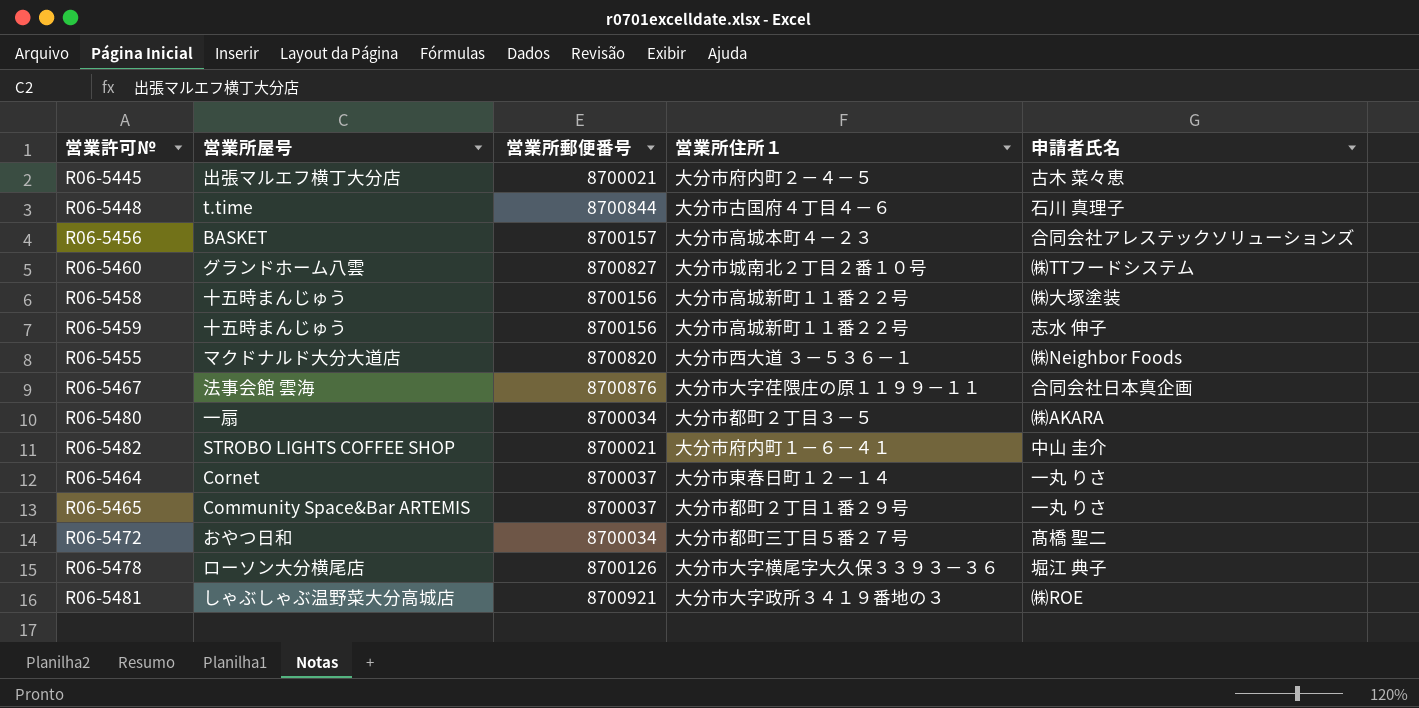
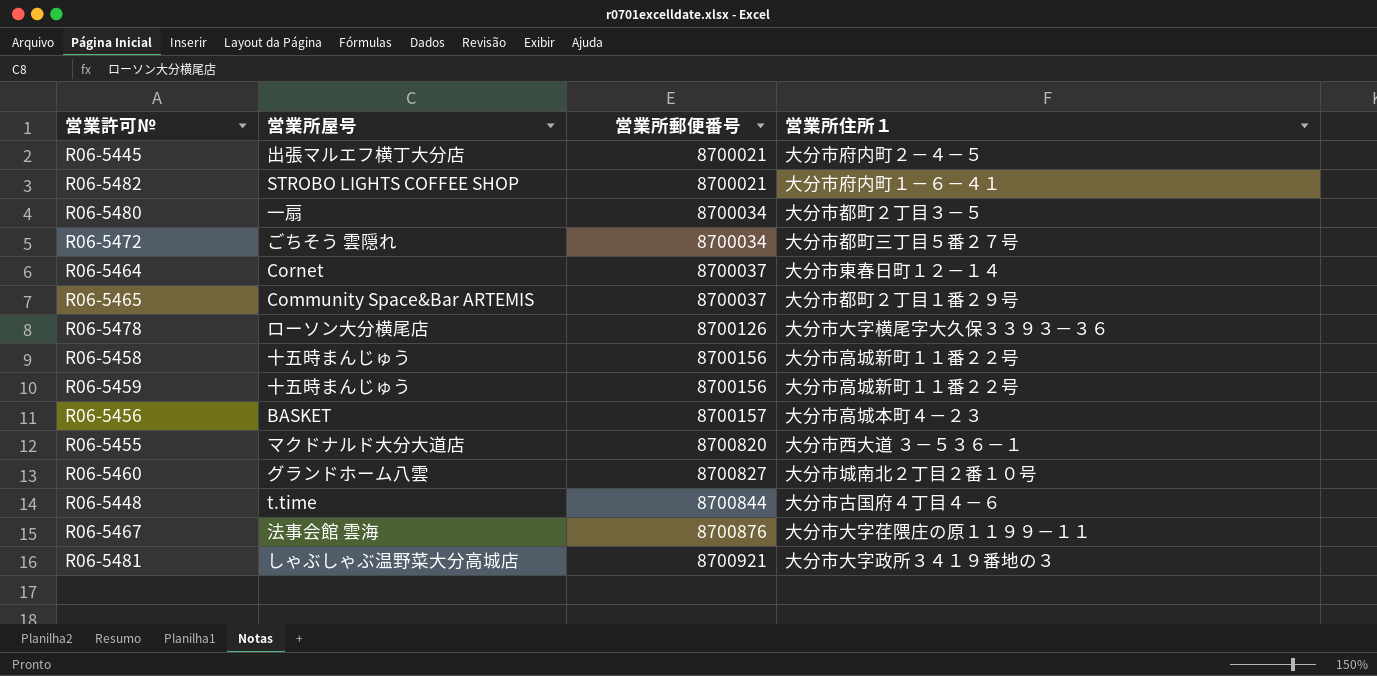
row order: none -> 営業所郵便番号 ascending
column 申請者氏名 | position: 5 -> none
R06-5472 | 営業所屋号: おやつ日和 -> ごちそう 雲隠れ

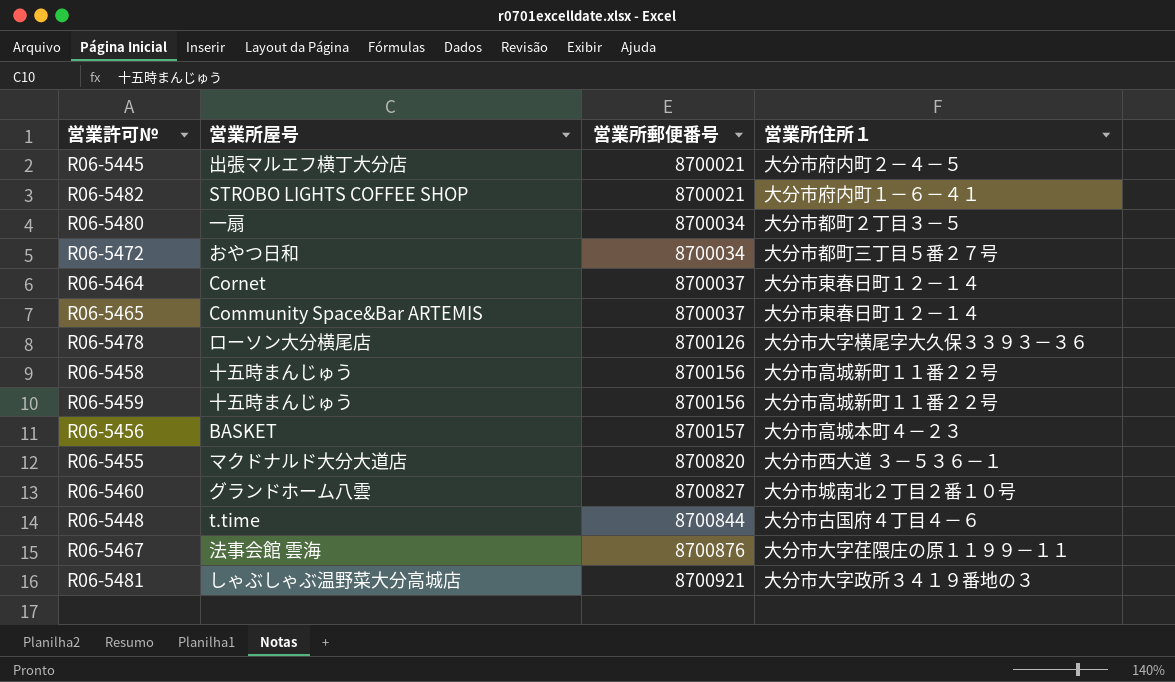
R06-5472 | 営業所屋号: ごちそう 雲隠れ -> おやつ日和
R06-5465 | 営業所住所１: 大分市都町２丁目１番２９号 -> 大分市東春日町１２－１４

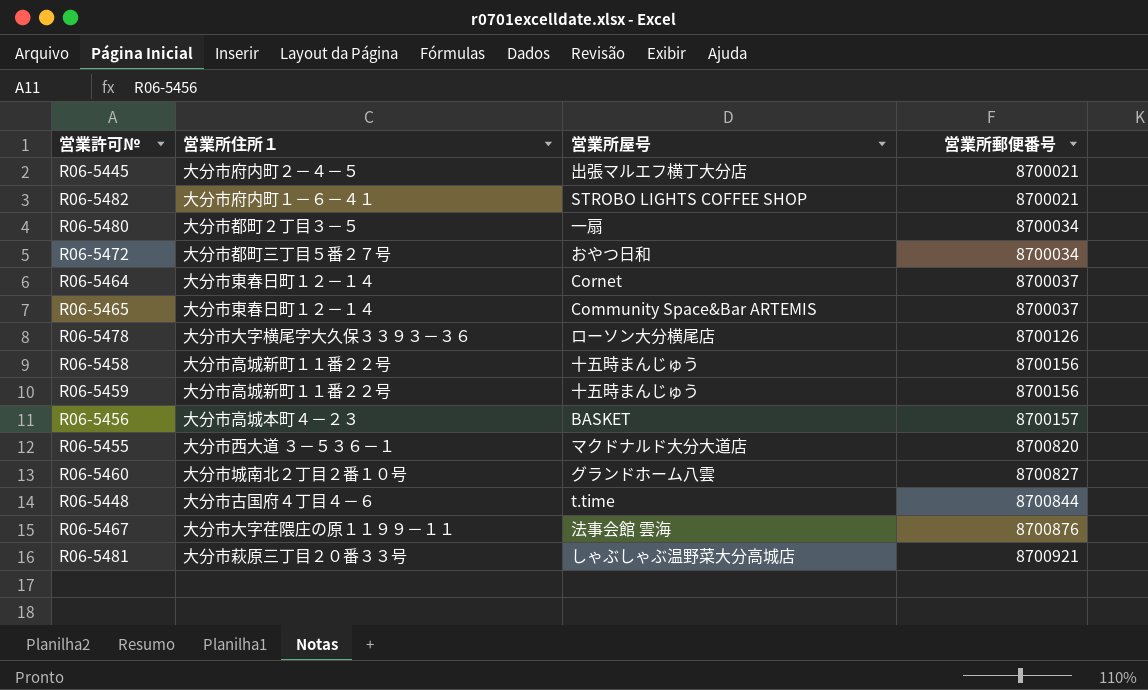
column 営業所住所１ | position: 4 -> 2
R06-5481 | 営業所住所１: 大分市大字政所３４１９番地の３ -> 大分市萩原三丁目２０番３３号

